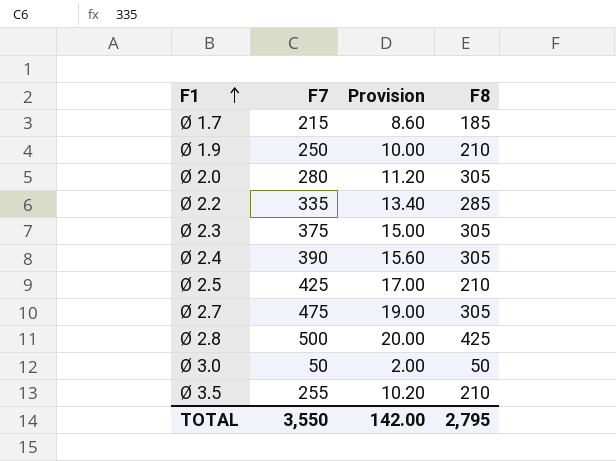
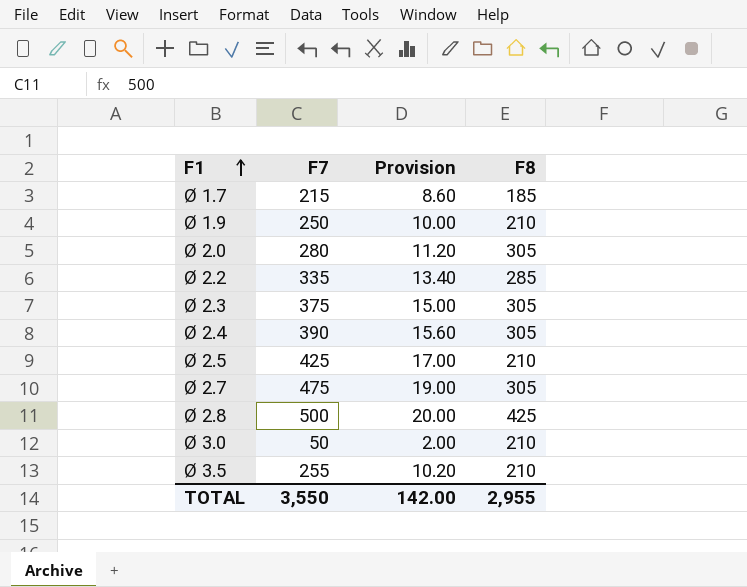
Ø 3.0 | F8: 50 -> 210
TOTAL | F8: 2,795 -> 2,955

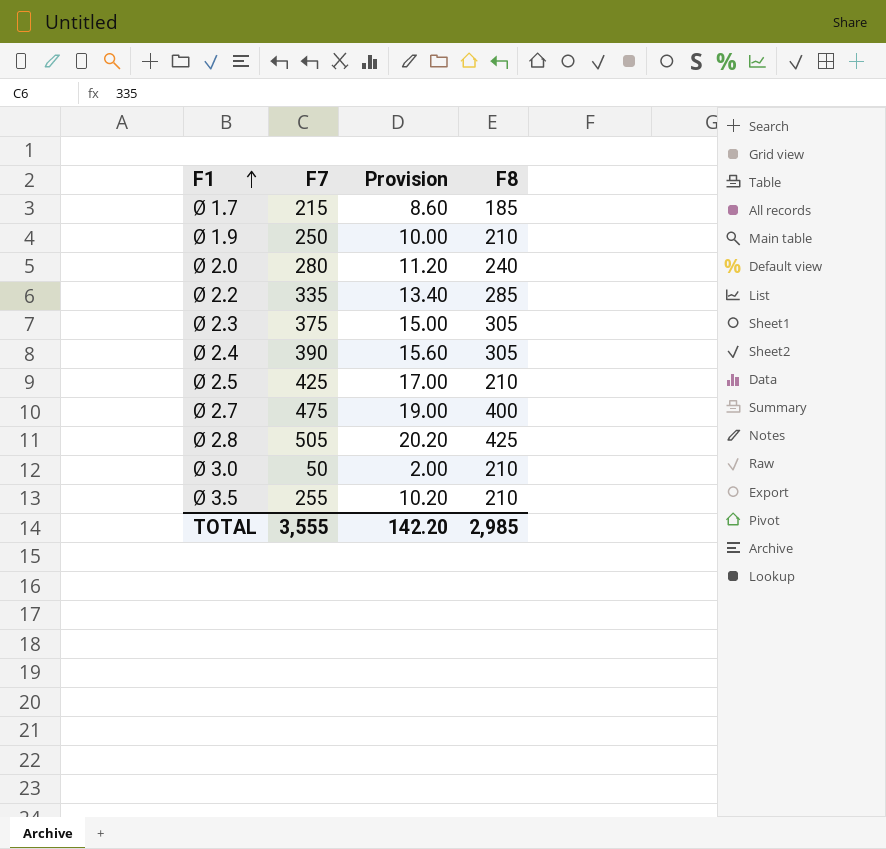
Ø 2.0 | F8: 305 -> 240
Ø 2.7 | F8: 305 -> 400
Ø 2.8 | F7: 500 -> 505
Ø 2.8 | Provision: 20.00 -> 20.20
TOTAL | F7: 3,550 -> 3,555
TOTAL | Provision: 142.00 -> 142.20
TOTAL | F8: 2,955 -> 2,985

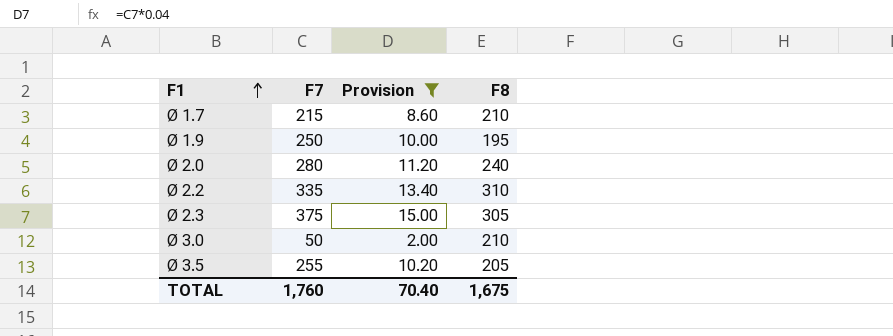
filter: none -> Provision <= 15.00
Ø 1.7 | F8: 185 -> 210
Ø 1.9 | F8: 210 -> 195
Ø 2.2 | F8: 285 -> 310
Ø 3.5 | F8: 210 -> 205
TOTAL | F7: 3,555 -> 1,760
TOTAL | Provision: 142.20 -> 70.40
TOTAL | F8: 2,985 -> 1,675

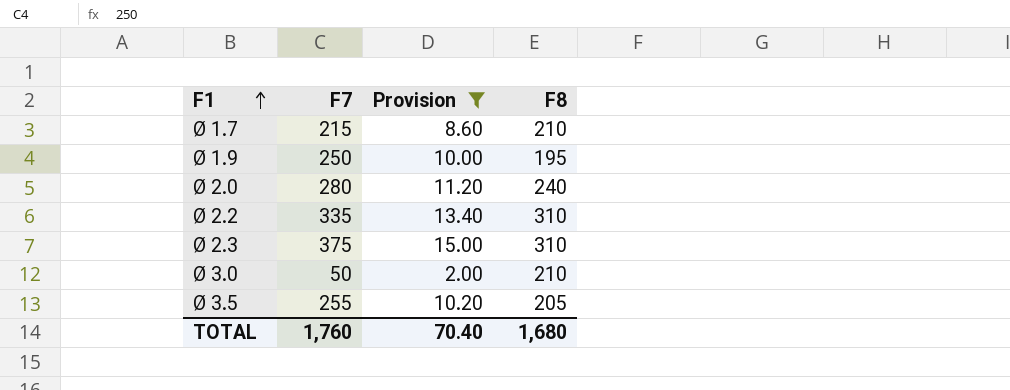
Ø 2.3 | F8: 305 -> 310
TOTAL | F8: 1,675 -> 1,680

